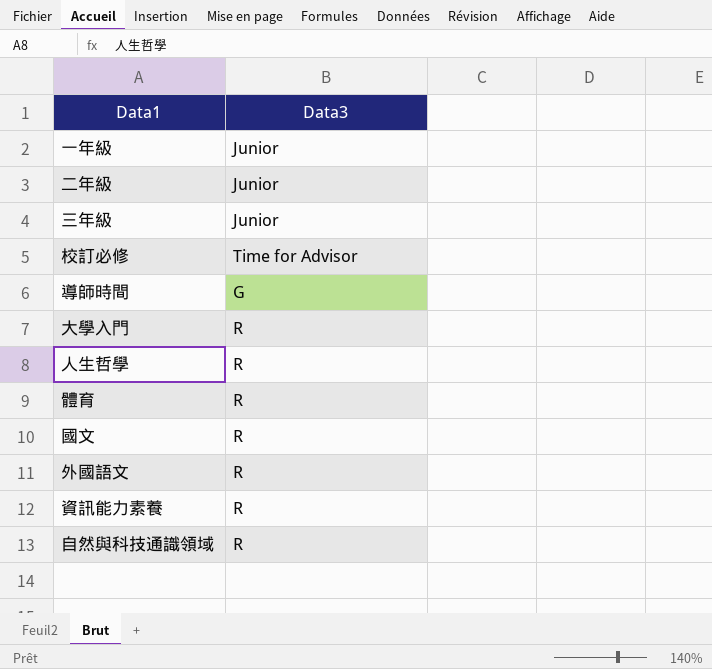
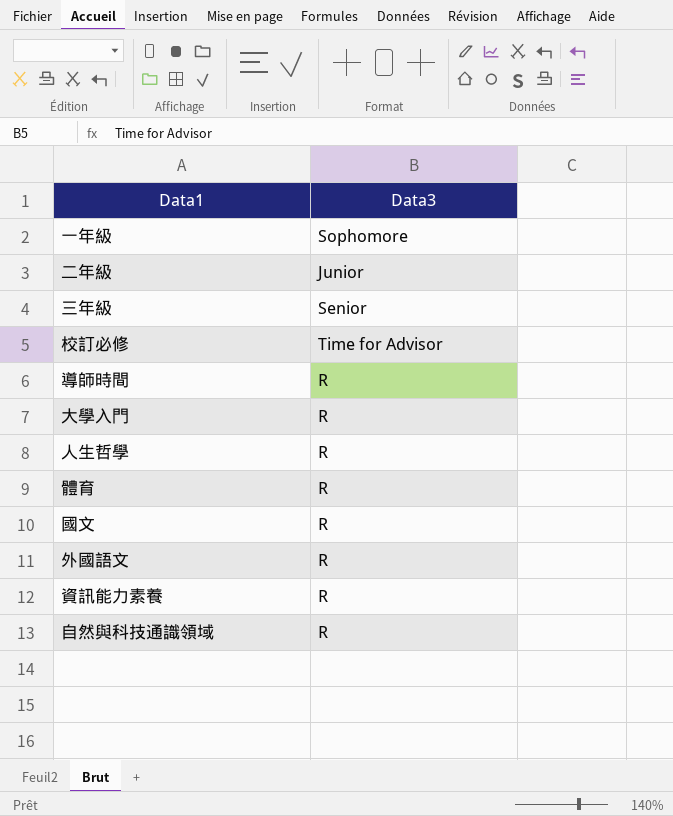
一年級 | Data3: Junior -> Sophomore
三年級 | Data3: Junior -> Senior
導師時間 | Data3: G -> R

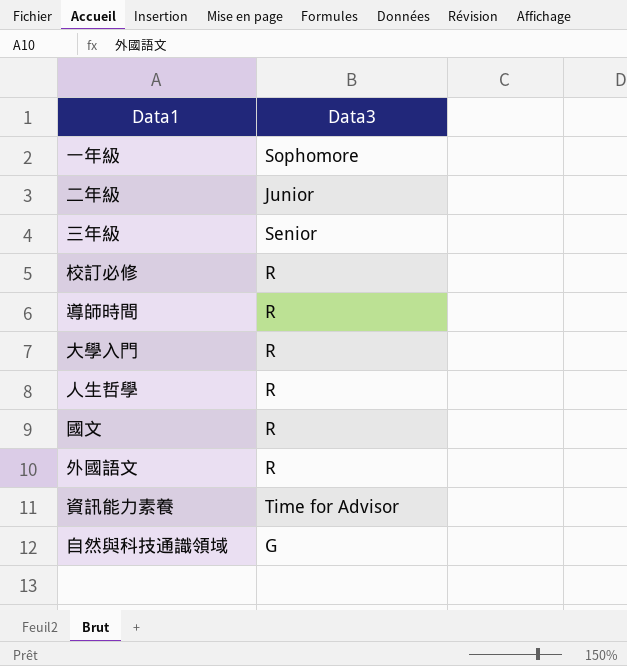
row 體育: R -> none
校訂必修 | Data3: Time for Advisor -> R
資訊能力素養 | Data3: R -> Time for Advisor
自然與科技通識領域 | Data3: R -> G

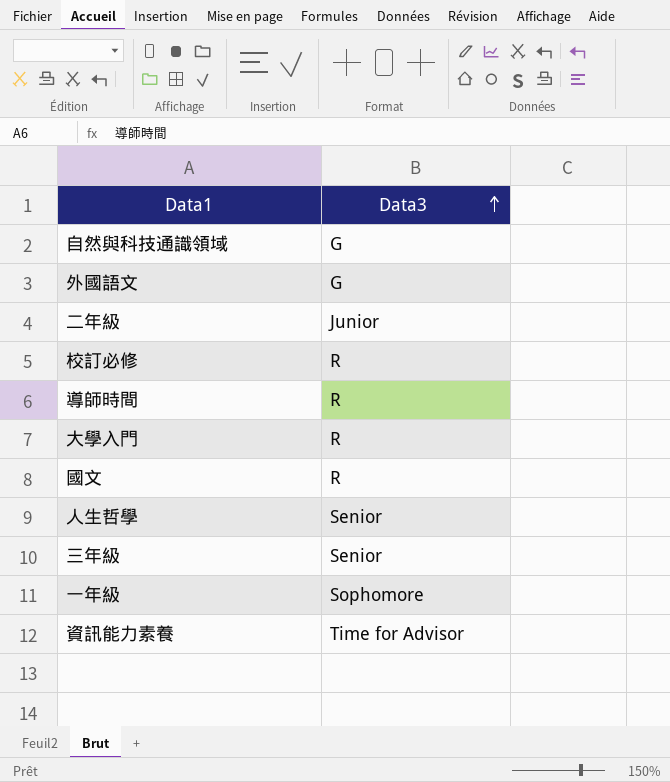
row order: none -> Data3 ascending
外國語文 | Data3: R -> G
人生哲學 | Data3: R -> Senior

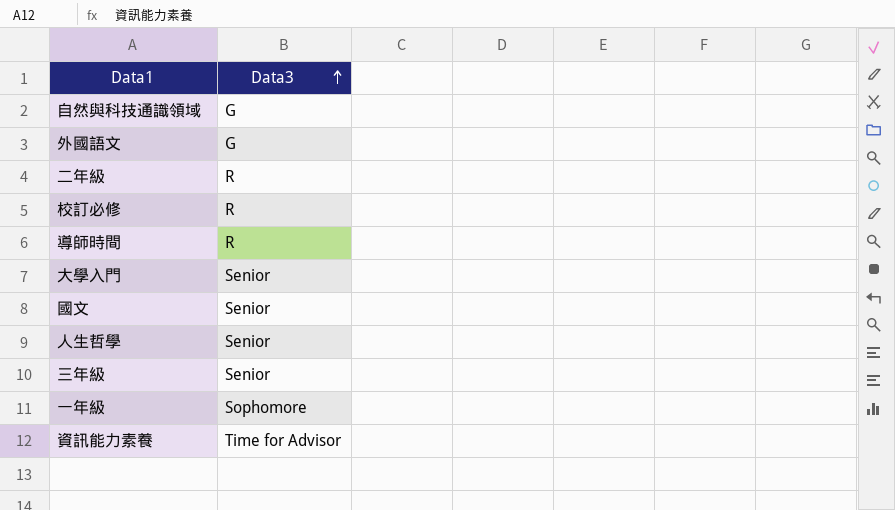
二年級 | Data3: Junior -> R
大學入門 | Data3: R -> Senior
國文 | Data3: R -> Senior

